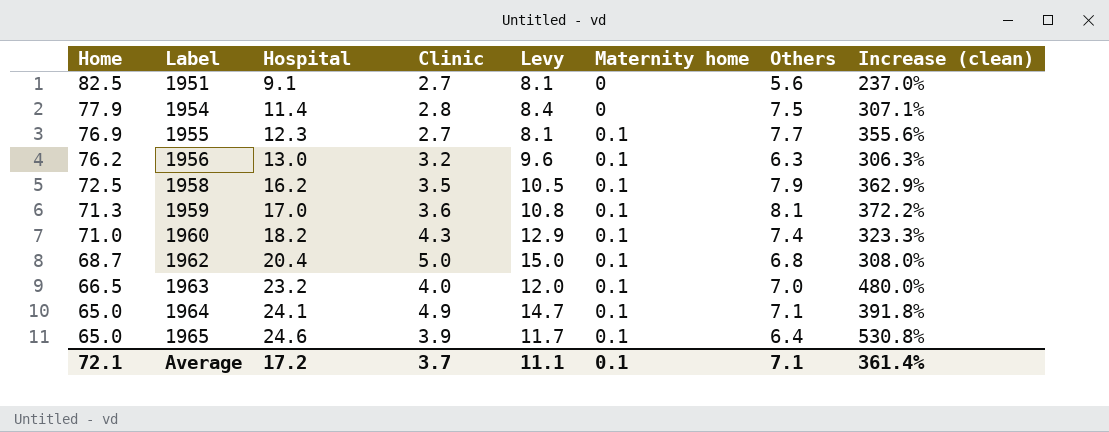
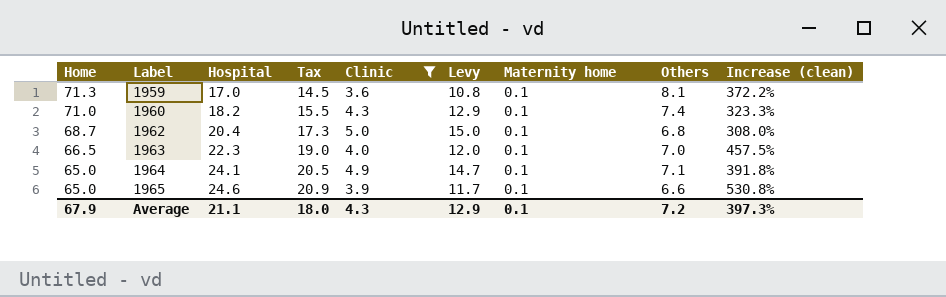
filter: none -> Clinic >= 3.6
column Tax | formula: none -> [Hospital] * 0.85
1963 | Hospital: 23.2 -> 22.3
1963 | Increase (clean): 480.0% -> 457.5%
1965 | Others: 6.4 -> 6.6
Average | Home: 72.1 -> 67.9
Average | Hospital: 17.2 -> 21.1
Average | Clinic: 3.7 -> 4.3
Average | Levy: 11.1 -> 12.9
Average | Others: 7.1 -> 7.2
Average | Increase (clean): 361.4% -> 397.3%

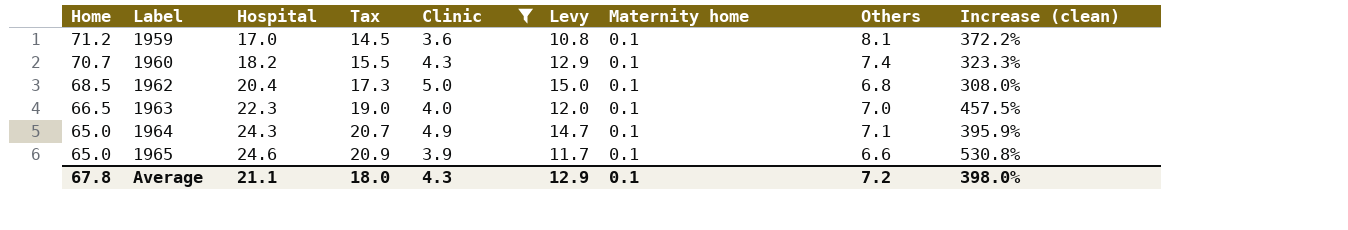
1959 | Home: 71.3 -> 71.2
1960 | Home: 71.0 -> 70.7
1962 | Home: 68.7 -> 68.5
1964 | Hospital: 24.1 -> 24.3
1964 | Tax: 20.5 -> 20.7
1964 | Increase (clean): 391.8% -> 395.9%
Average | Home: 67.9 -> 67.8
Average | Increase (clean): 397.3% -> 398.0%

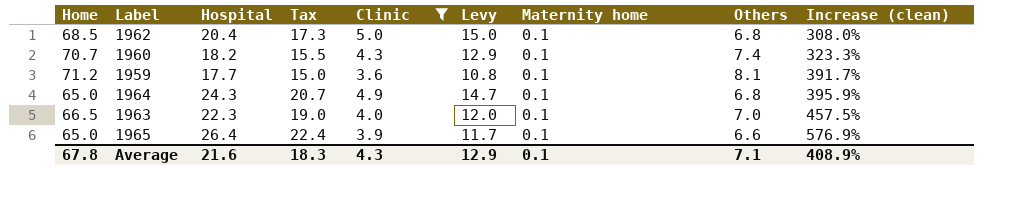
row order: Home descending -> Increase (clean) ascending
1959 | Hospital: 17.0 -> 17.7
1959 | Tax: 14.5 -> 15.0
1959 | Increase (clean): 372.2% -> 391.7%
1964 | Others: 7.1 -> 6.8
1965 | Hospital: 24.6 -> 26.4
1965 | Tax: 20.9 -> 22.4
1965 | Increase (clean): 530.8% -> 576.9%
Average | Hospital: 21.1 -> 21.6
Average | Tax: 18.0 -> 18.3
Average | Others: 7.2 -> 7.1
Average | Increase (clean): 398.0% -> 408.9%

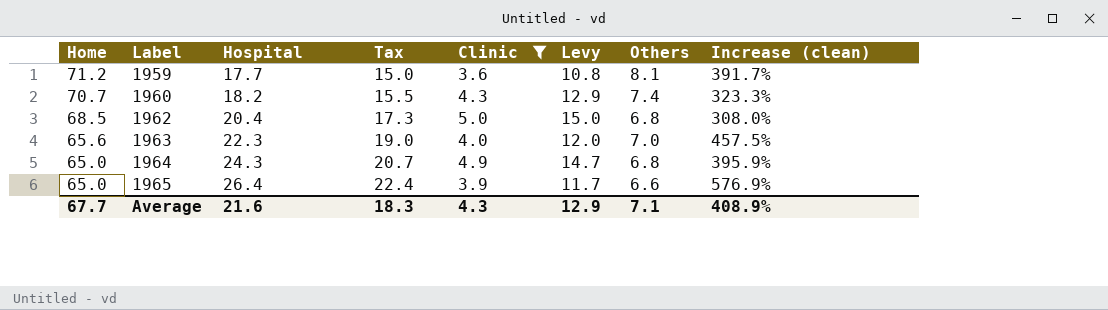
row order: Increase (clean) ascending -> Home descending
column Maternity home | position: 7 -> none
1963 | Home: 66.5 -> 65.6
Average | Home: 67.8 -> 67.7

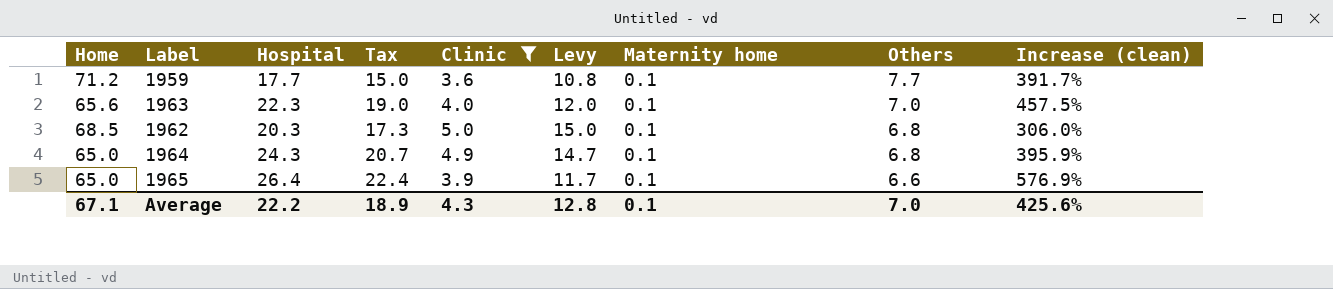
row order: Home descending -> Others descending
column Maternity home | position: none -> 7
row 1960: 70.7 | 18.2 | 15.5 | 4.3 | 12.9 | 7.4 | 323.3% -> none
1959 | Others: 8.1 -> 7.7
1962 | Hospital: 20.4 -> 20.3
1962 | Increase (clean): 308.0% -> 306.0%
Average | Home: 67.7 -> 67.1
Average | Hospital: 21.6 -> 22.2
Average | Tax: 18.3 -> 18.9
Average | Levy: 12.9 -> 12.8
Average | Others: 7.1 -> 7.0
Average | Increase (clean): 408.9% -> 425.6%

